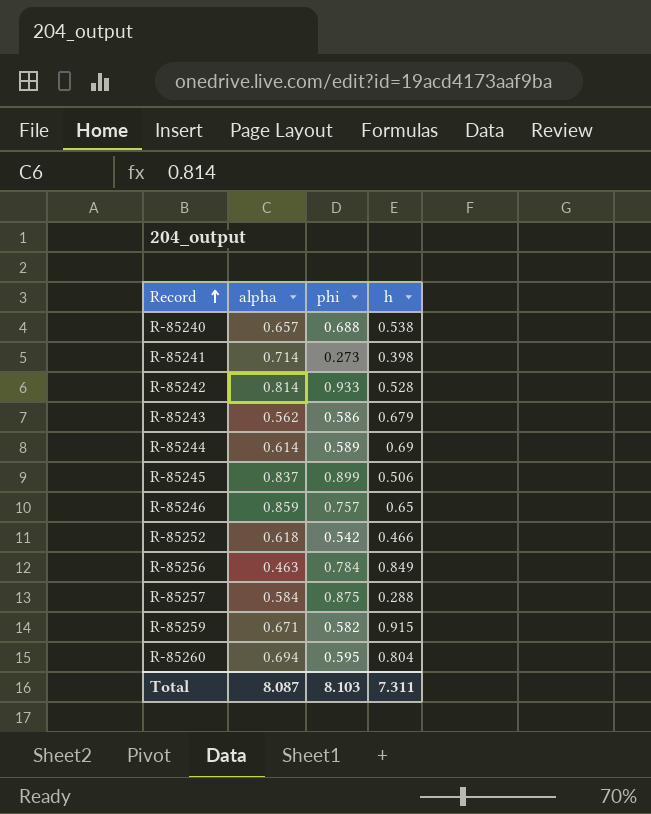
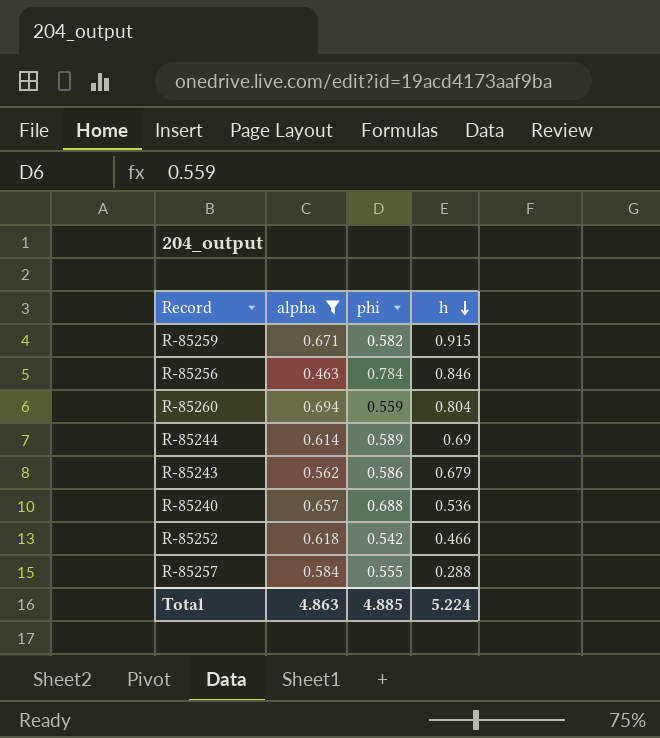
filter: none -> alpha <= 0.694
row order: Record ascending -> h descending
R-85256 | h: 0.849 -> 0.846
R-85260 | phi: 0.595 -> 0.559
R-85240 | h: 0.538 -> 0.536
R-85257 | phi: 0.875 -> 0.555
Total | alpha: 8.087 -> 4.863
Total | phi: 8.103 -> 4.885
Total | h: 7.311 -> 5.224

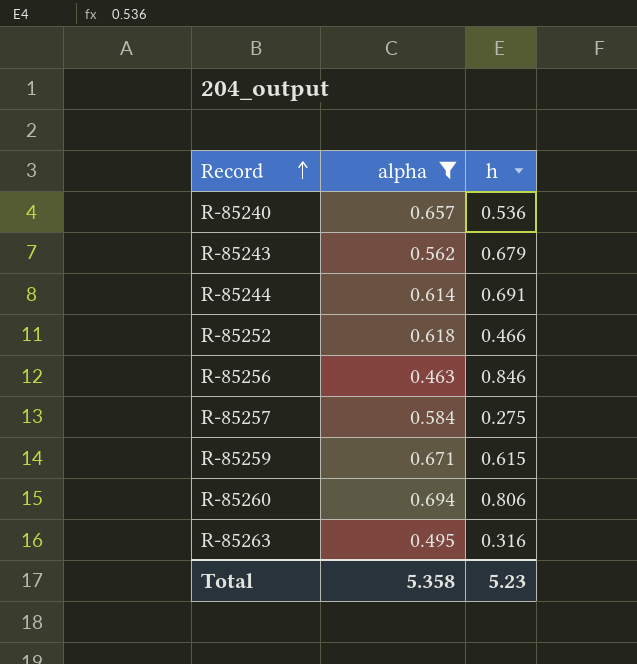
row order: h descending -> Record ascending
column phi | position: 3 -> none
R-85244 | h: 0.69 -> 0.691
R-85257 | h: 0.288 -> 0.275
R-85259 | h: 0.915 -> 0.615
R-85260 | h: 0.804 -> 0.806
row R-85263: none -> 0.495 | 0.316
Total | alpha: 4.863 -> 5.358
Total | h: 5.224 -> 5.23

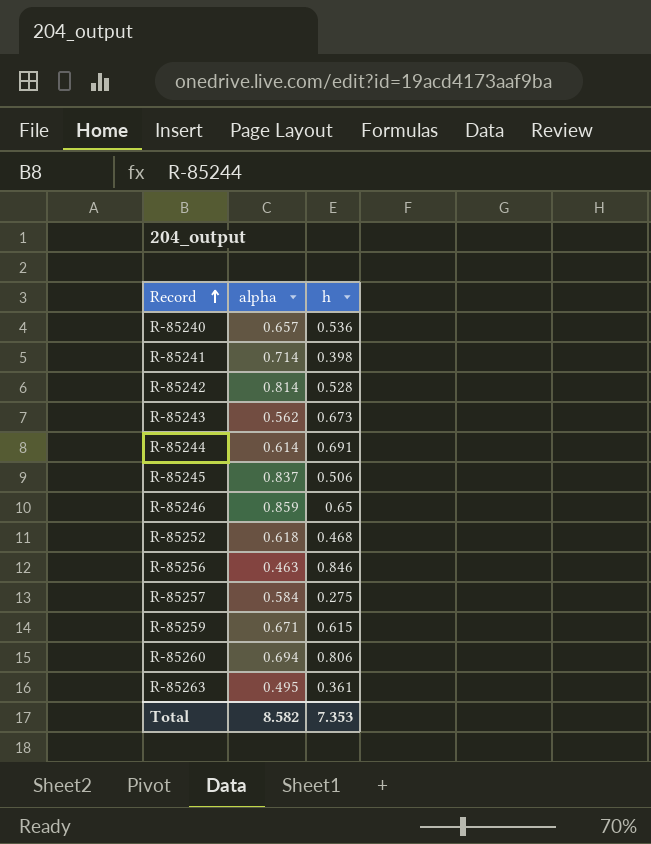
filter: alpha <= 0.694 -> none
R-85243 | h: 0.679 -> 0.673
R-85252 | h: 0.466 -> 0.468
R-85263 | h: 0.316 -> 0.361
Total | alpha: 5.358 -> 8.582
Total | h: 5.23 -> 7.353

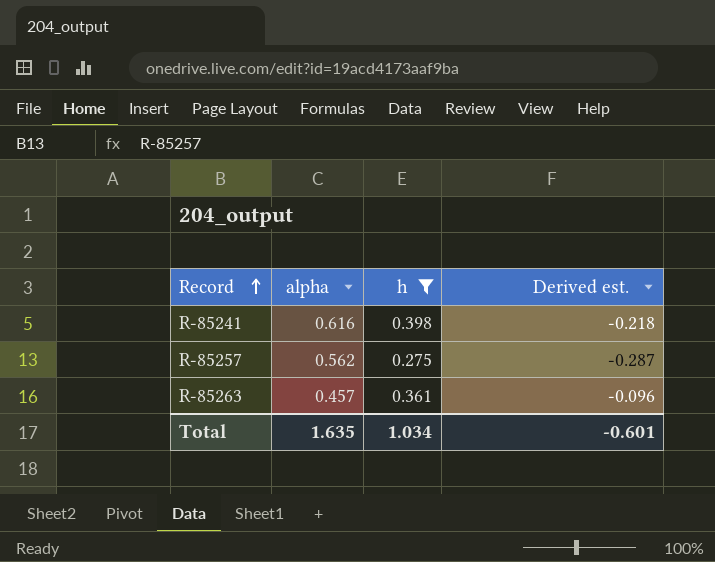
filter: none -> h <= 0.398
column Derived est. | formula: none -> [h] - [alpha]
R-85241 | alpha: 0.714 -> 0.616
R-85257 | alpha: 0.584 -> 0.562
R-85263 | alpha: 0.495 -> 0.457
Total | alpha: 8.582 -> 1.635
Total | h: 7.353 -> 1.034

